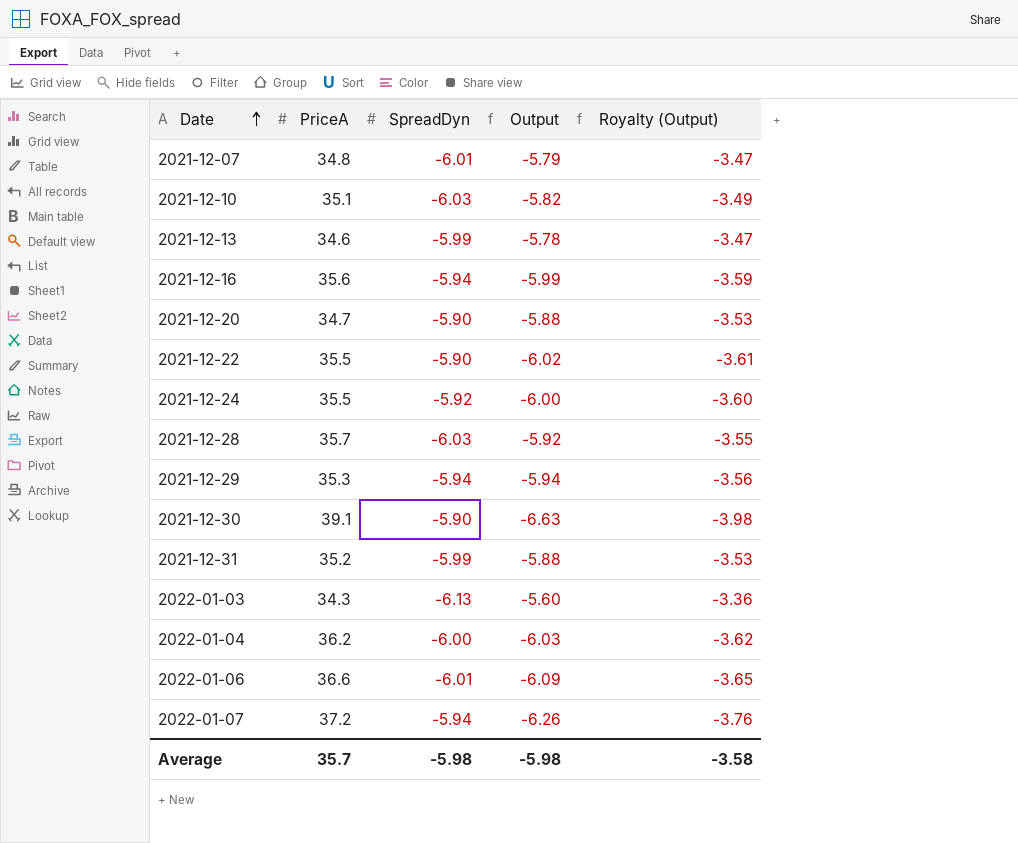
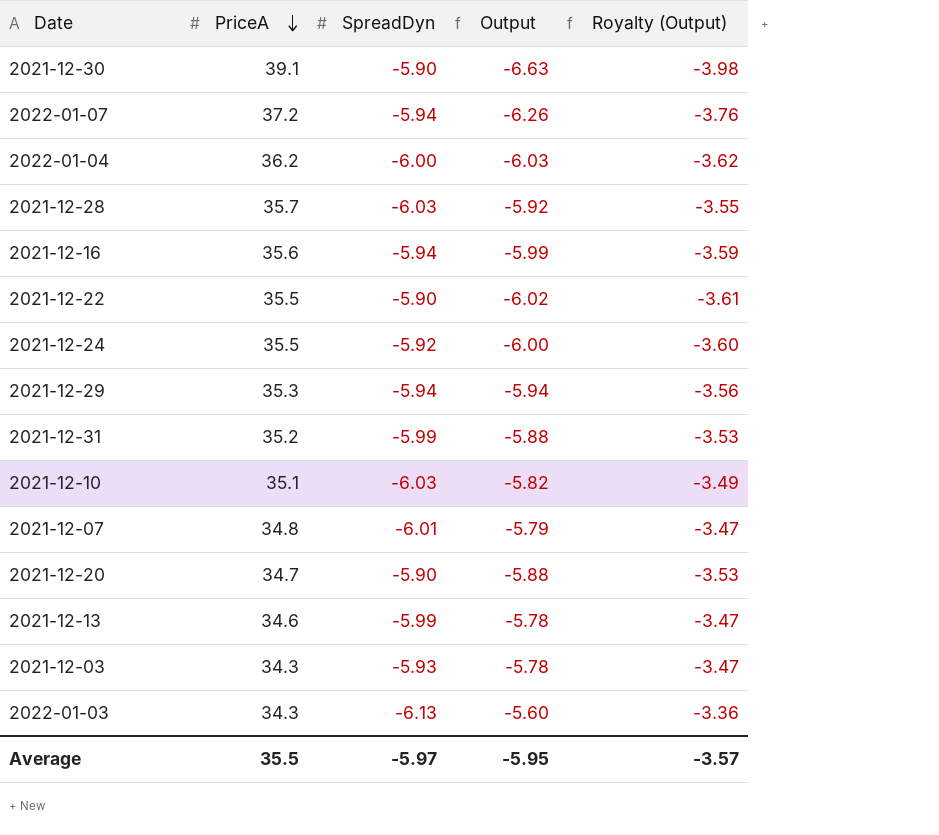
row order: Date ascending -> PriceA descending
row 2022-01-06: 36.6 | -6.01 | -6.09 | -3.65 -> none
row 2021-12-03: none -> 34.3 | -5.93 | -5.78 | -3.47
Average | PriceA: 35.7 -> 35.5
Average | SpreadDyn: -5.98 -> -5.97
Average | Output: -5.98 -> -5.95
Average | Royalty (Output): -3.58 -> -3.57

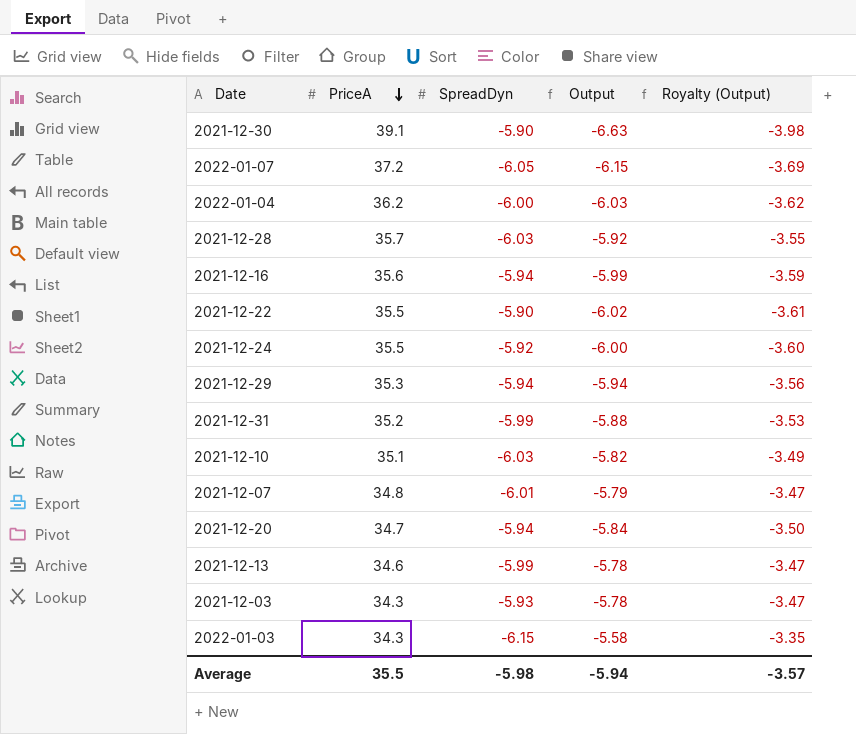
2022-01-07 | SpreadDyn: -5.94 -> -6.05
2022-01-07 | Output: -6.26 -> -6.15
2022-01-07 | Royalty (Output): -3.76 -> -3.69
2021-12-20 | SpreadDyn: -5.90 -> -5.94
2021-12-20 | Output: -5.88 -> -5.84
2021-12-20 | Royalty (Output): -3.53 -> -3.50
2022-01-03 | SpreadDyn: -6.13 -> -6.15
2022-01-03 | Output: -5.60 -> -5.58
2022-01-03 | Royalty (Output): -3.36 -> -3.35
Average | SpreadDyn: -5.97 -> -5.98
Average | Output: -5.95 -> -5.94

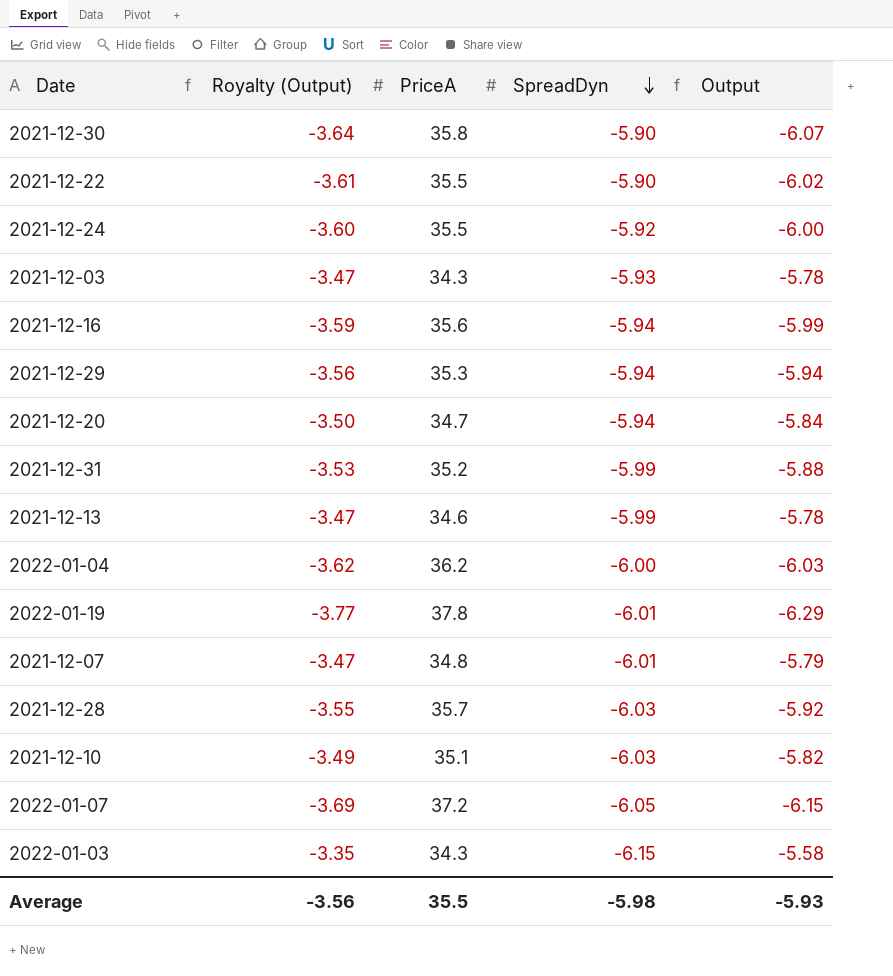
row order: PriceA descending -> SpreadDyn descending
column Royalty (Output) | position: 5 -> 2
2021-12-30 | Royalty (Output): -3.98 -> -3.64
2021-12-30 | PriceA: 39.1 -> 35.8
2021-12-30 | Output: -6.63 -> -6.07
row 2022-01-19: none -> -3.77 | 37.8 | -6.01 | -6.29
Average | Royalty (Output): -3.57 -> -3.56
Average | Output: -5.94 -> -5.93

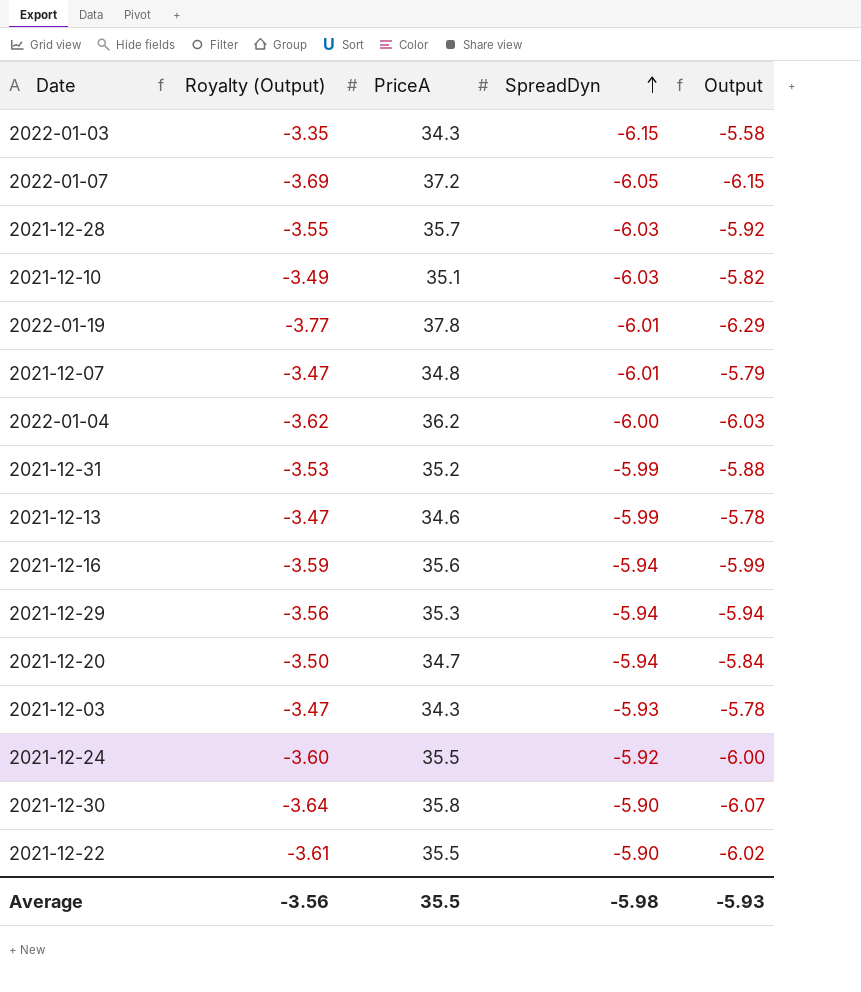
row order: SpreadDyn descending -> SpreadDyn ascending

